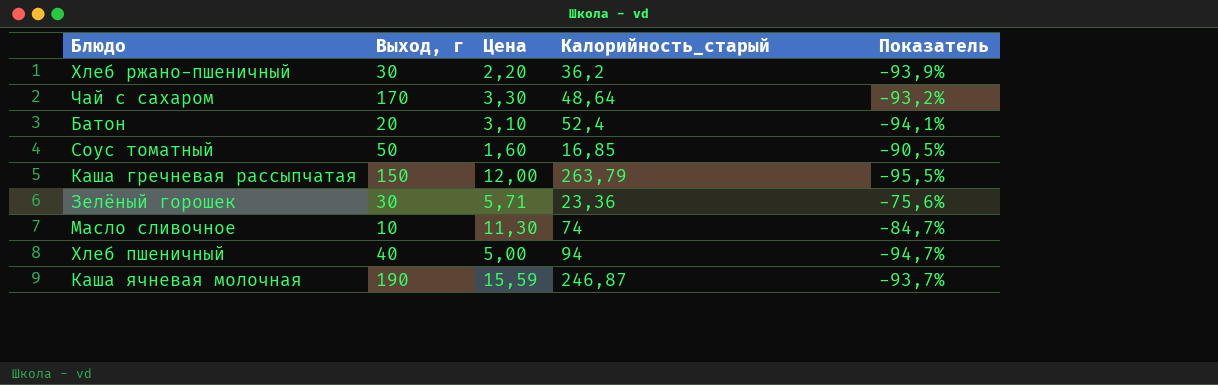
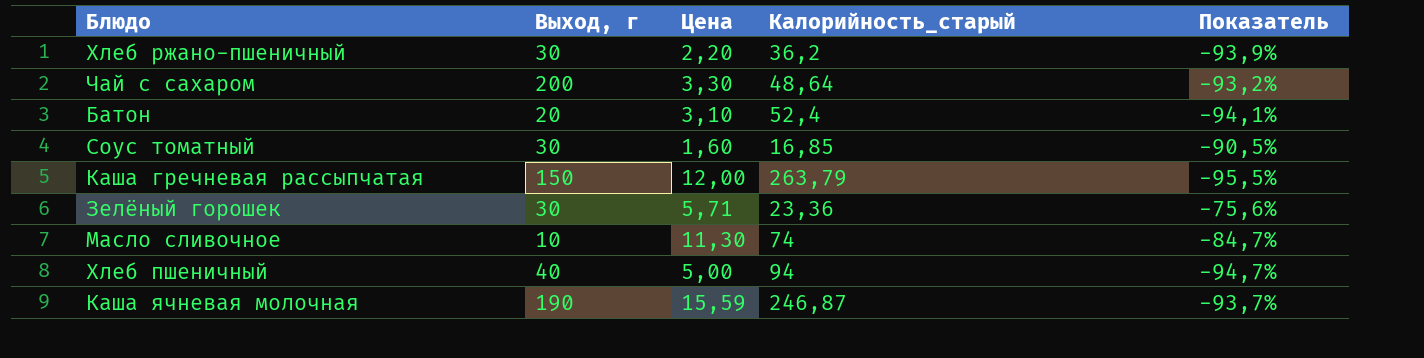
Чай с сахаром | Выход, г: 170 -> 200
Соус томатный | Выход, г: 50 -> 30

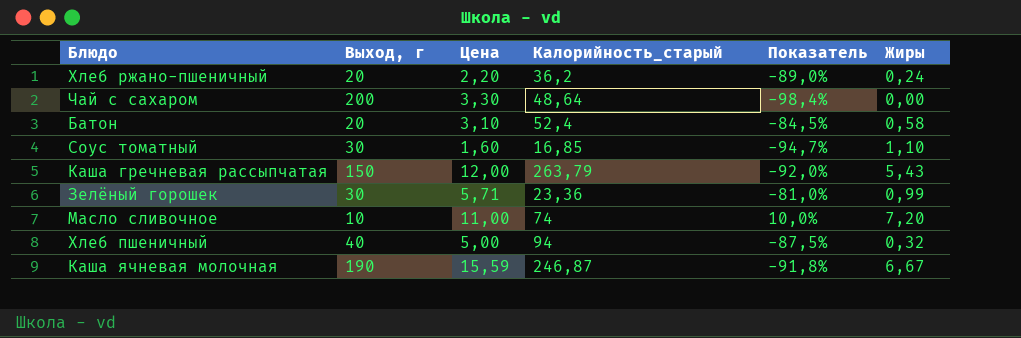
column Показатель | formula: ([Цена] - [Калорийность_старый]) / [Калорийность_старый] -> ([Цена] - [Выход, г]) / [Выход, г]
column Жиры | position: none -> 6
Хлеб ржано-пшеничный | Выход, г: 30 -> 20
Масло сливочное | Цена: 11,30 -> 11,00

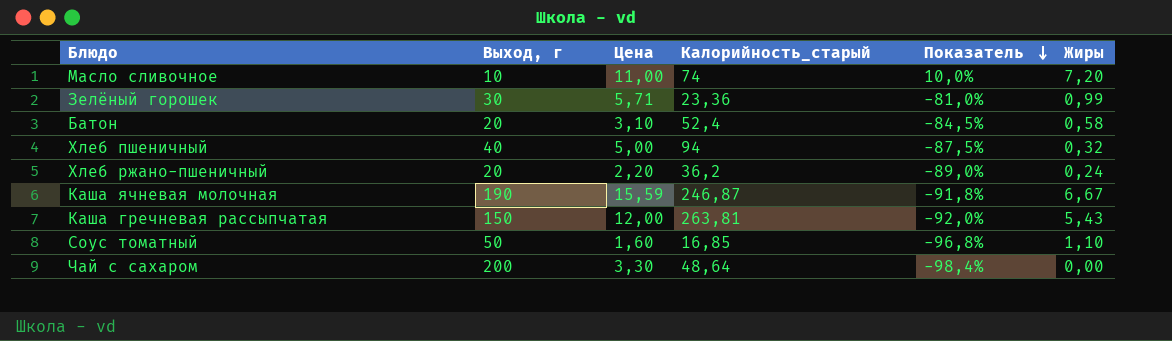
row order: none -> Показатель descending
Каша гречневая рассыпчатая | Калорийность_старый: 263,79 -> 263,81
Соус томатный | Выход, г: 30 -> 50
Соус томатный | Показатель: -94,7% -> -96,8%

